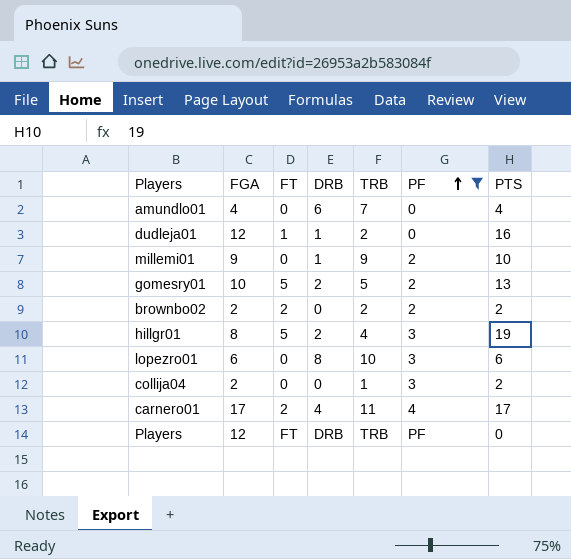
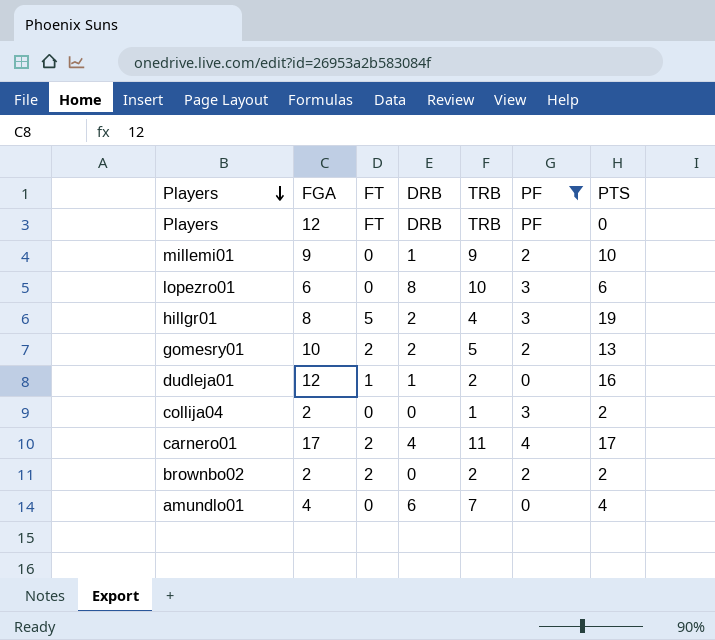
row order: PF ascending -> Players descending
gomesry01 | FT: 5 -> 2

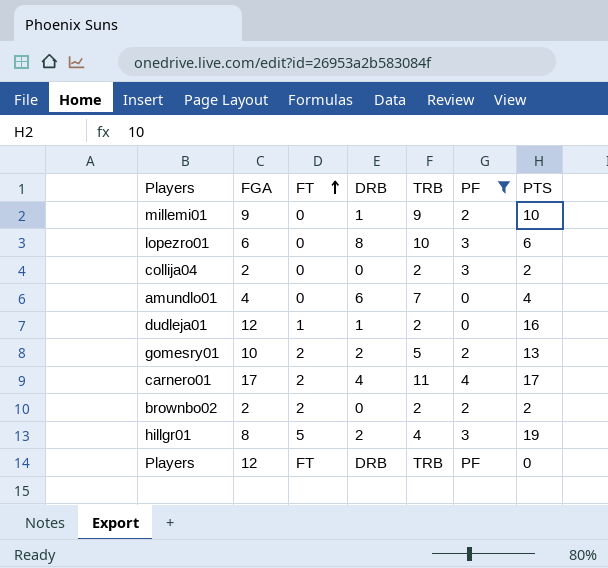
row order: Players descending -> FT ascending
collija04 | TRB: 1 -> 2

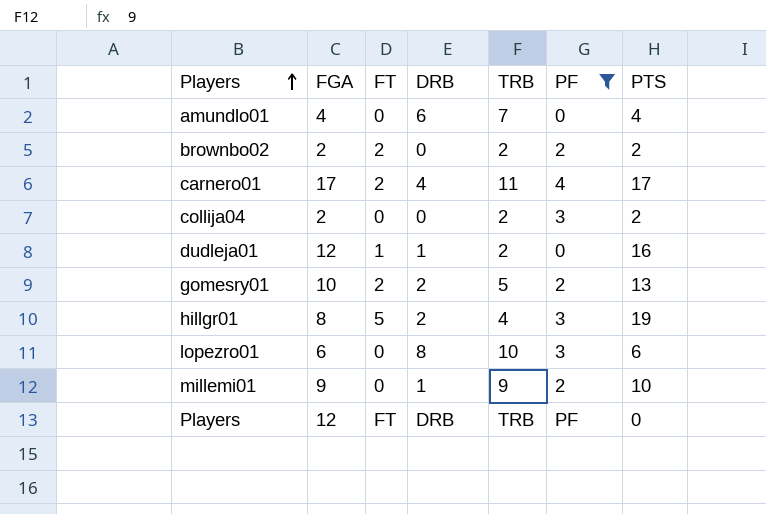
row order: FT ascending -> Players ascending

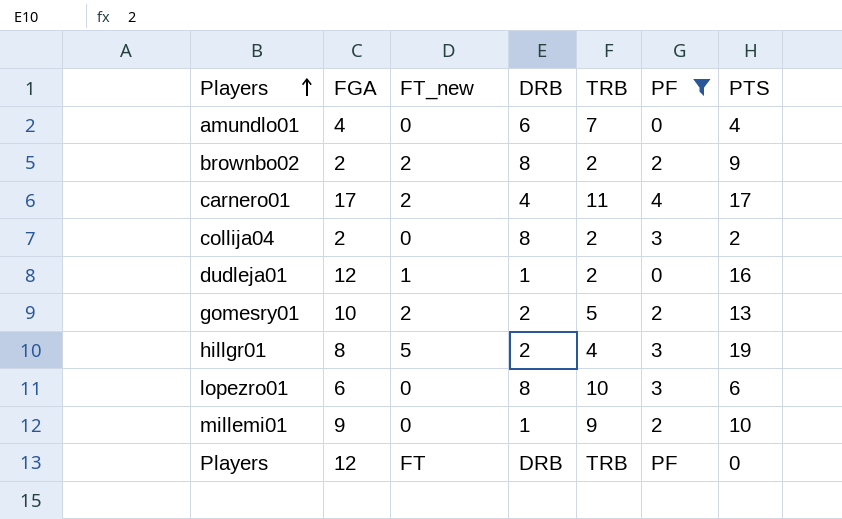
column name: FT -> FT_new
brownbo02 | DRB: 0 -> 8
brownbo02 | PTS: 2 -> 9
collija04 | DRB: 0 -> 8

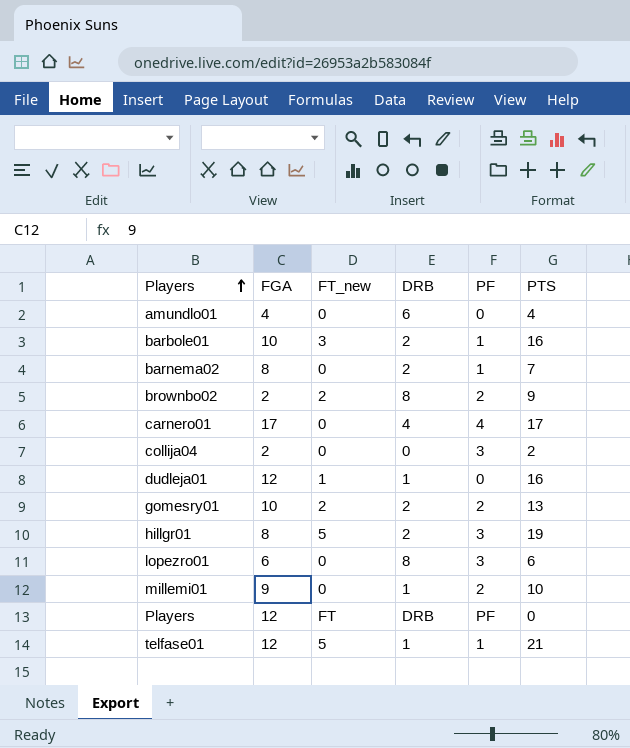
filter: PF != 1 -> none
column TRB | position: 5 -> none
carnero01 | FT_new: 2 -> 0
collija04 | DRB: 8 -> 0

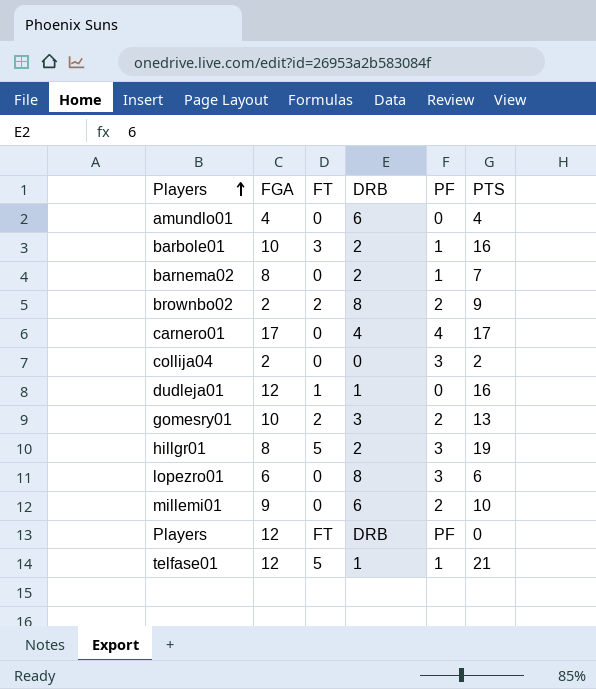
column name: FT_new -> FT
gomesry01 | DRB: 2 -> 3
millemi01 | DRB: 1 -> 6

